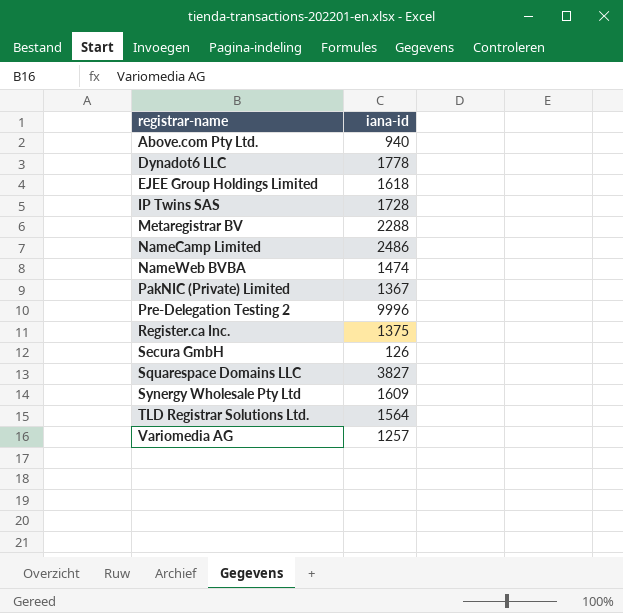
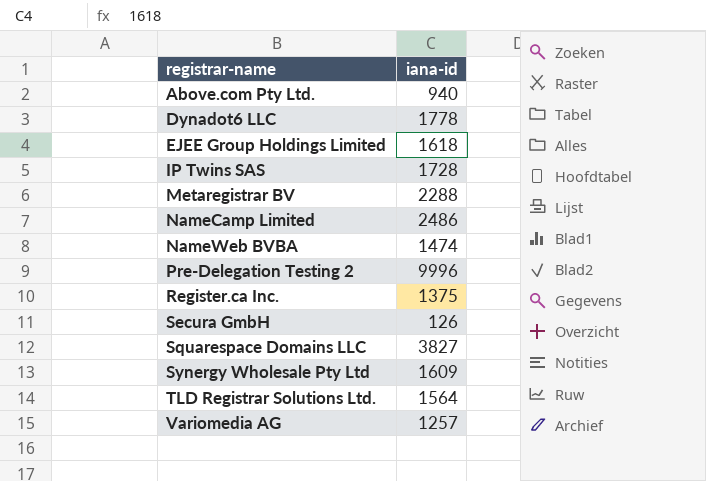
row PakNIC (Private) Limited: 1367 -> none

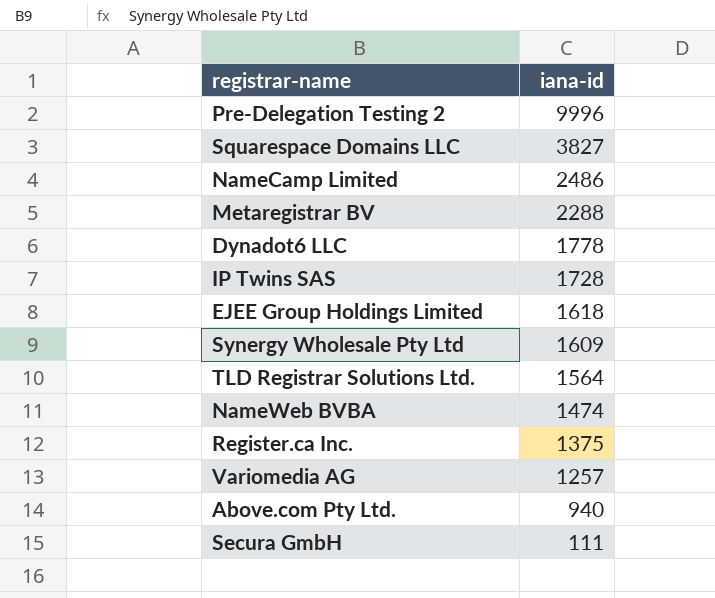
row order: registrar-name ascending -> iana-id descending
Secura GmbH | iana-id: 126 -> 111

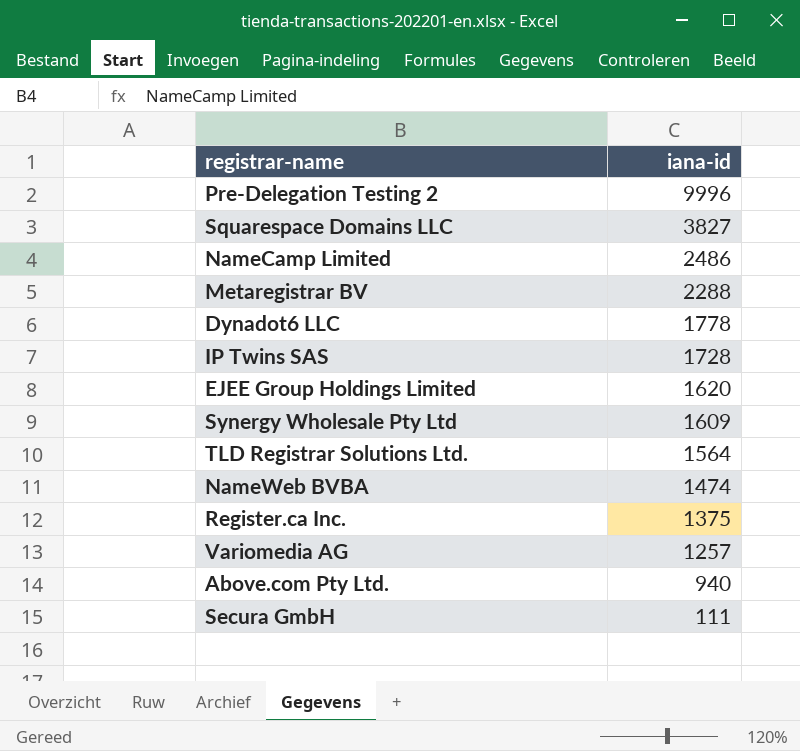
EJEE Group Holdings Limited | iana-id: 1618 -> 1620

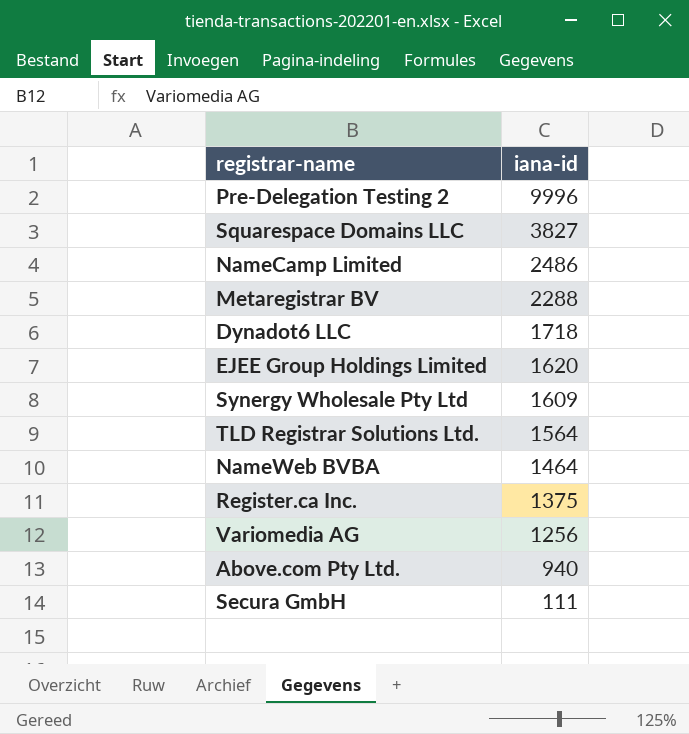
row IP Twins SAS: 1728 -> none
Dynadot6 LLC | iana-id: 1778 -> 1718
NameWeb BVBA | iana-id: 1474 -> 1464
Variomedia AG | iana-id: 1257 -> 1256

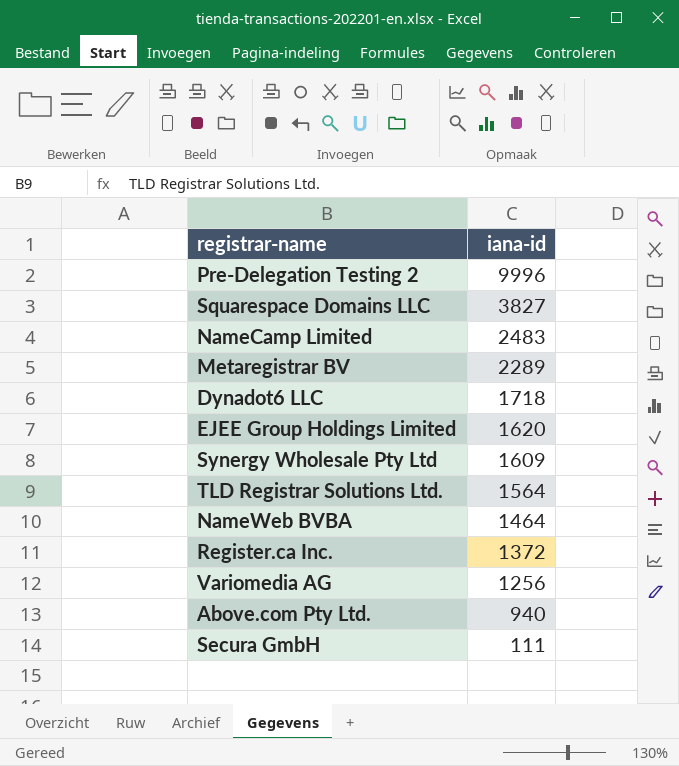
NameCamp Limited | iana-id: 2486 -> 2483
Metaregistrar BV | iana-id: 2288 -> 2289
Register.ca Inc. | iana-id: 1375 -> 1372

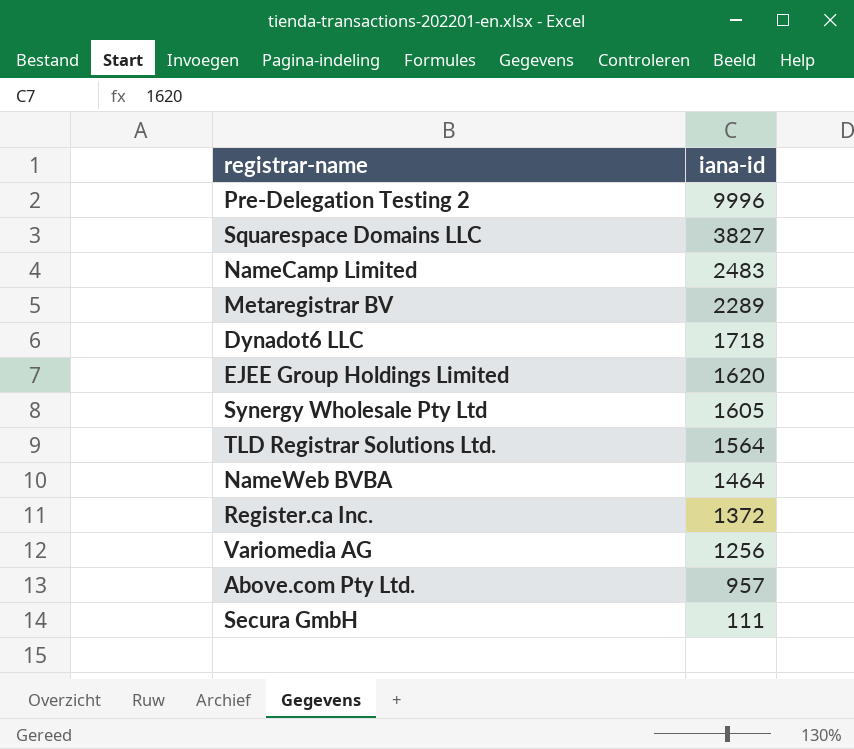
Synergy Wholesale Pty Ltd | iana-id: 1609 -> 1605
Above.com Pty Ltd. | iana-id: 940 -> 957

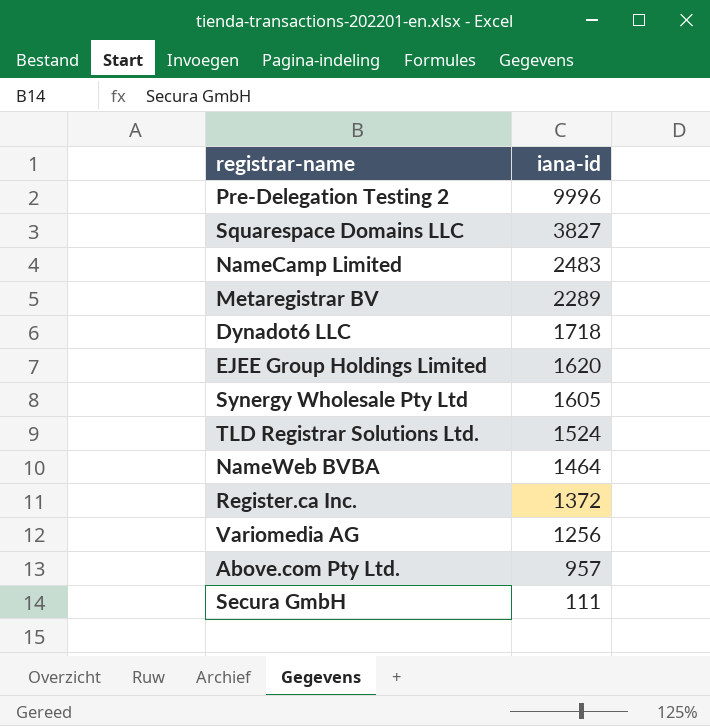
TLD Registrar Solutions Ltd. | iana-id: 1564 -> 1524

